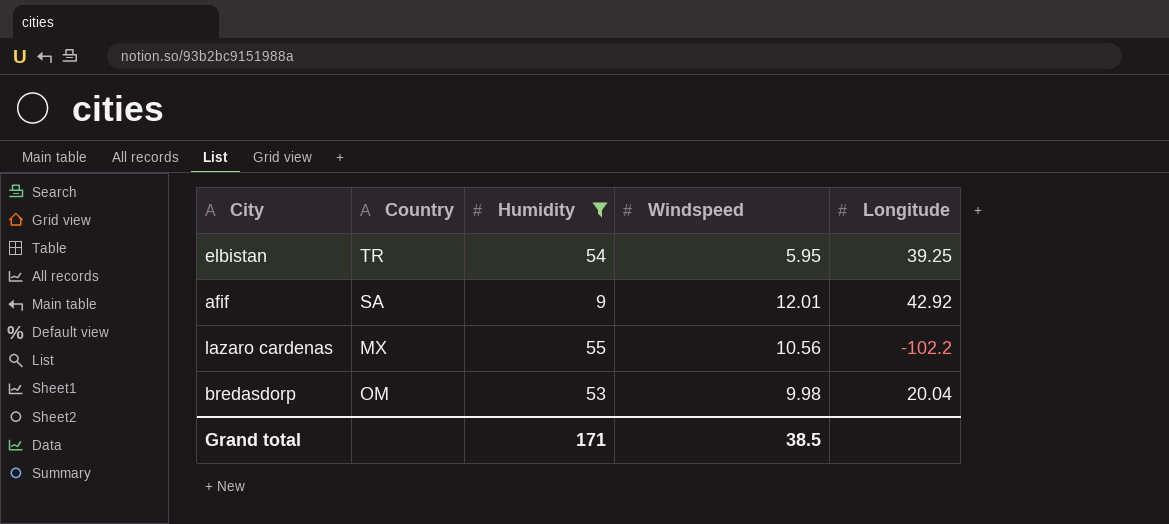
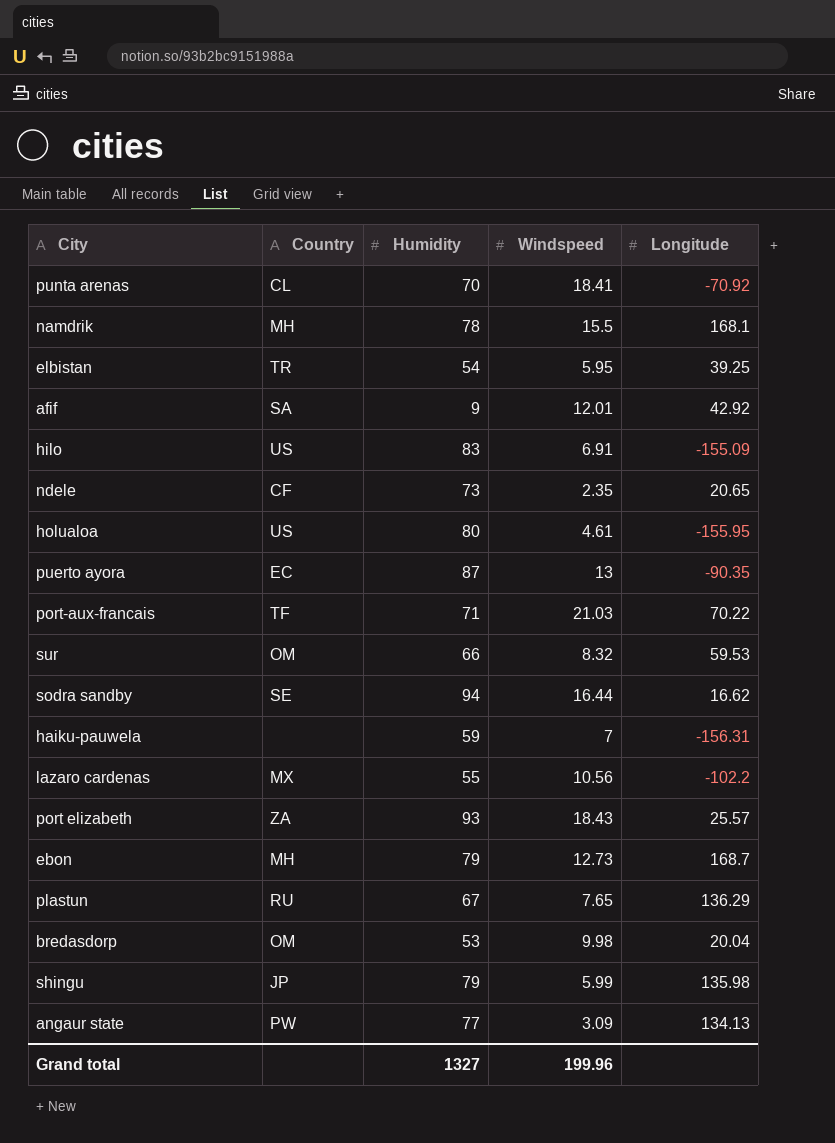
filter: Humidity <= 55 -> none
Grand total | Humidity: 171 -> 1327
Grand total | Windspeed: 38.5 -> 199.96

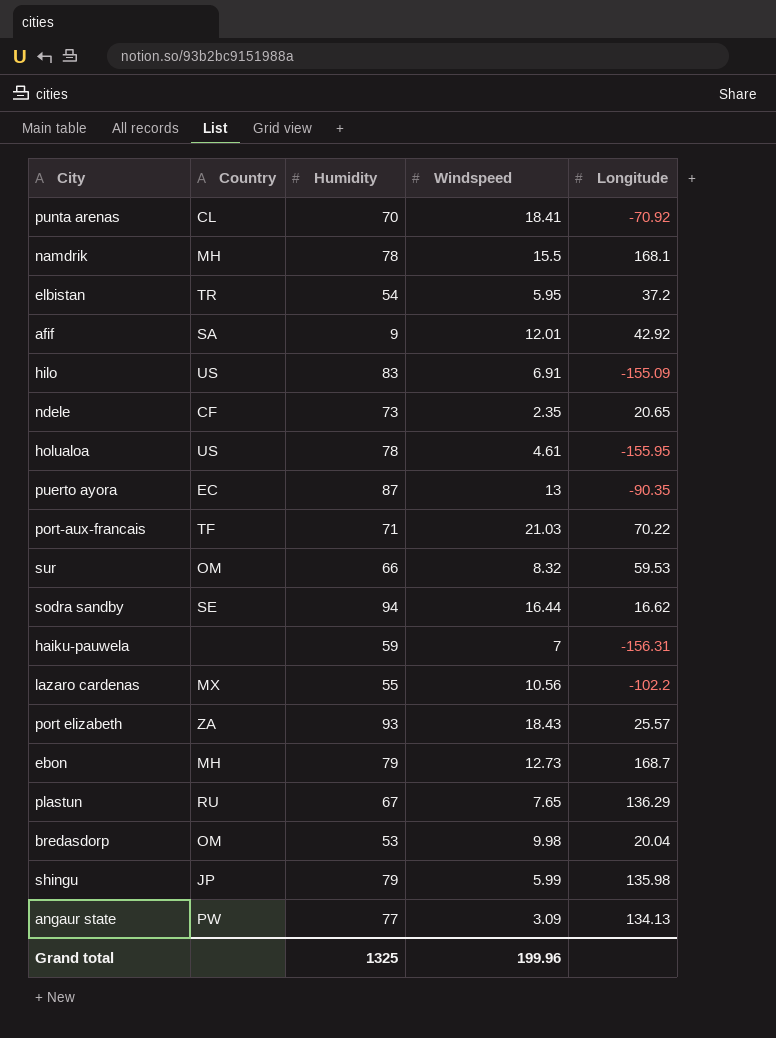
elbistan | Longitude: 39.25 -> 37.2
holualoa | Humidity: 80 -> 78
Grand total | Humidity: 1327 -> 1325

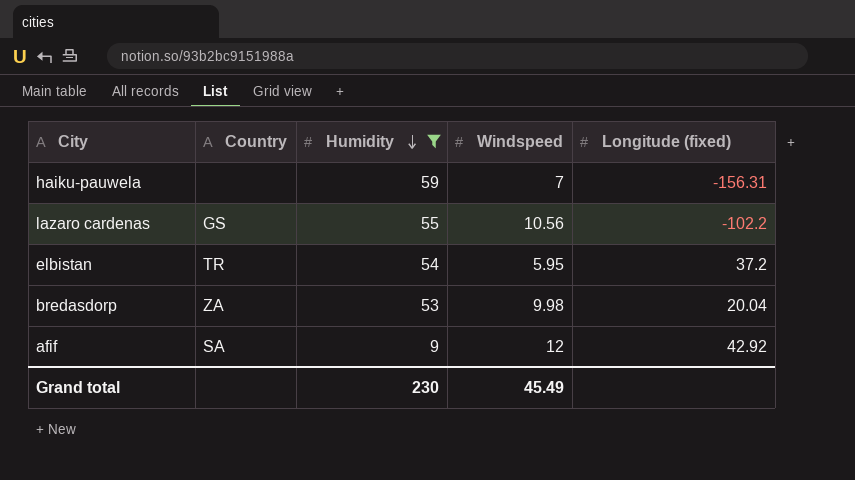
filter: none -> Humidity <= 59
row order: none -> Humidity descending
column name: Longitude -> Longitude (fixed)
lazaro cardenas | Country: MX -> GS
bredasdorp | Country: OM -> ZA
afif | Windspeed: 12.01 -> 12
Grand total | Humidity: 1325 -> 230
Grand total | Windspeed: 199.96 -> 45.49

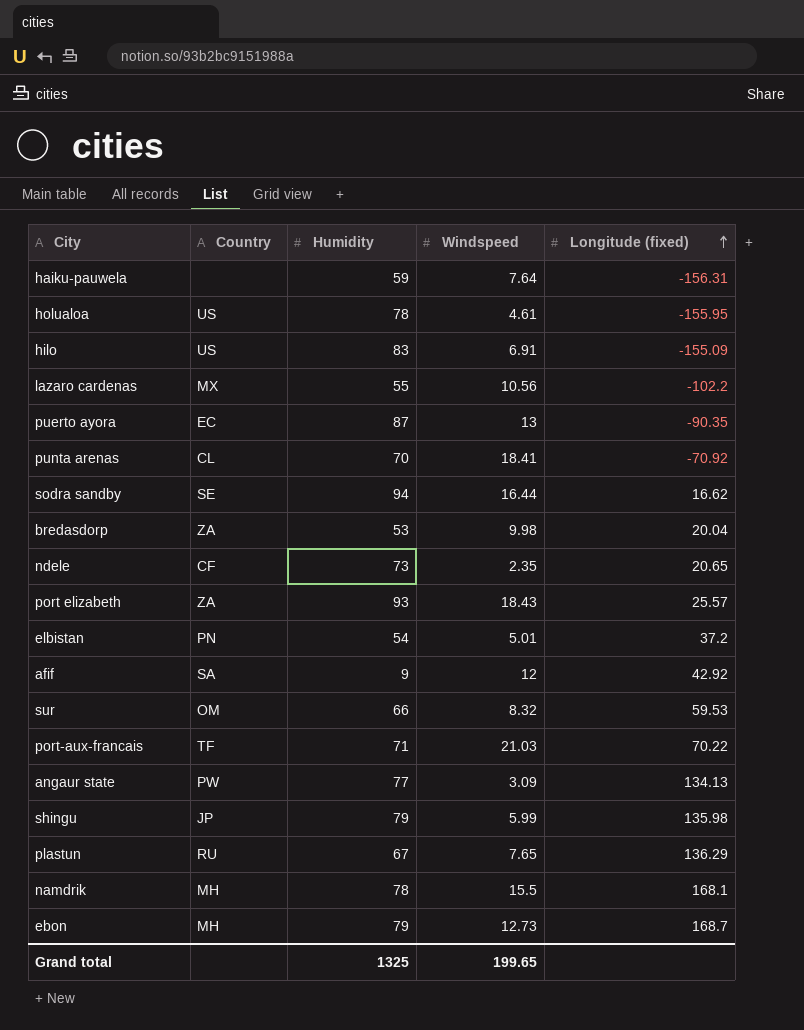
filter: Humidity <= 59 -> none
row order: Humidity descending -> Longitude (fixed) ascending
haiku-pauwela | Windspeed: 7 -> 7.64
lazaro cardenas | Country: GS -> MX
elbistan | Country: TR -> PN
elbistan | Windspeed: 5.95 -> 5.01
Grand total | Humidity: 230 -> 1325
Grand total | Windspeed: 45.49 -> 199.65

